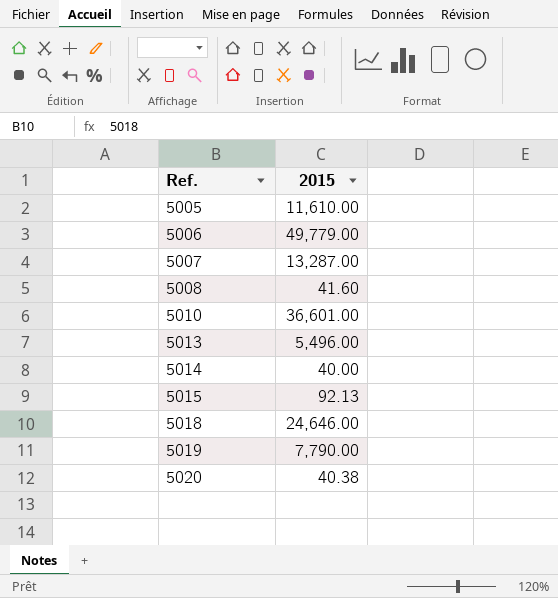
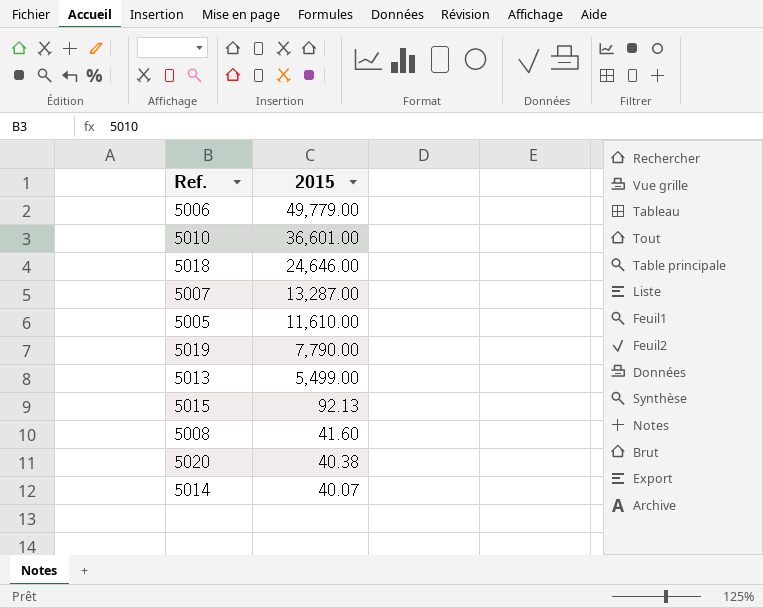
row order: Ref. ascending -> 2015 descending
5013 | 2015: 5,496.00 -> 5,499.00
5014 | 2015: 40.00 -> 40.07

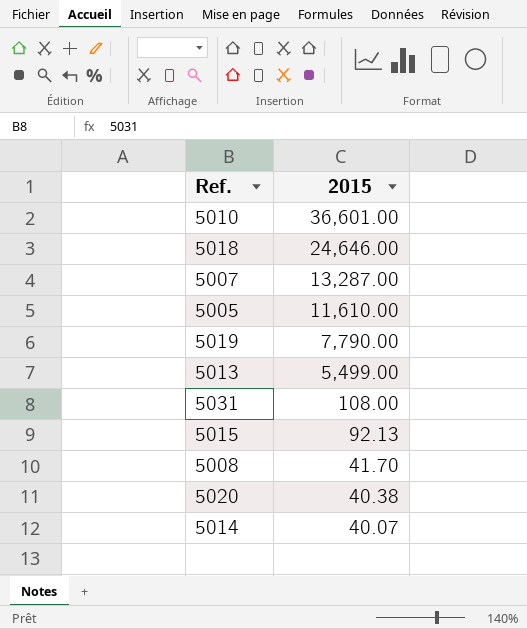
row 5006: 49,779.00 -> none
row 5031: none -> 108.00
5008 | 2015: 41.60 -> 41.70

